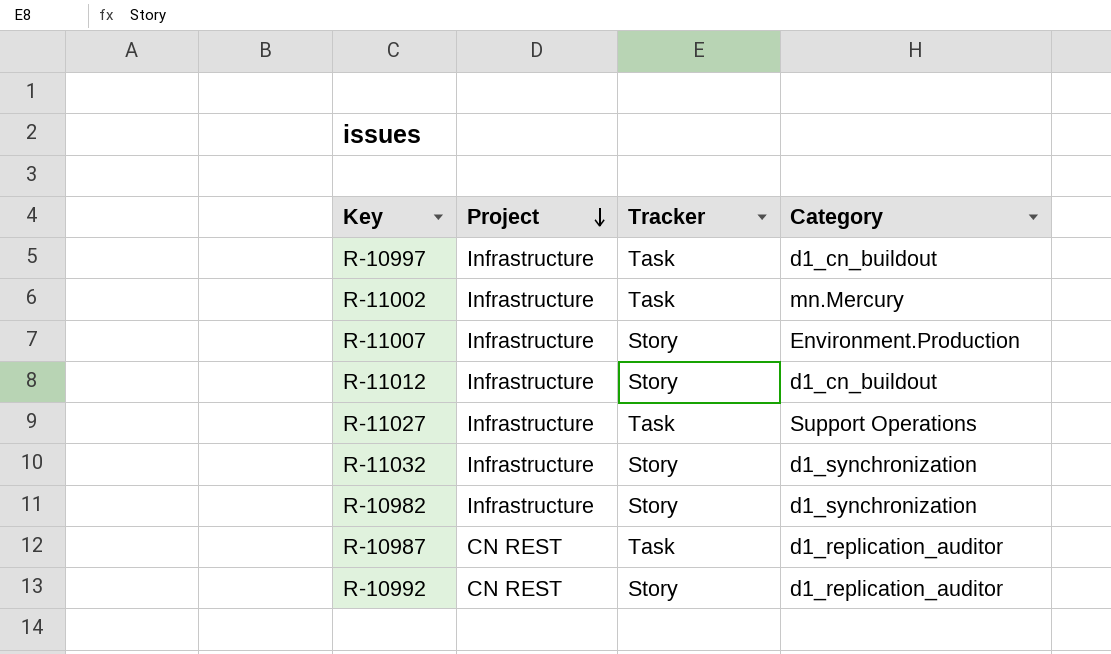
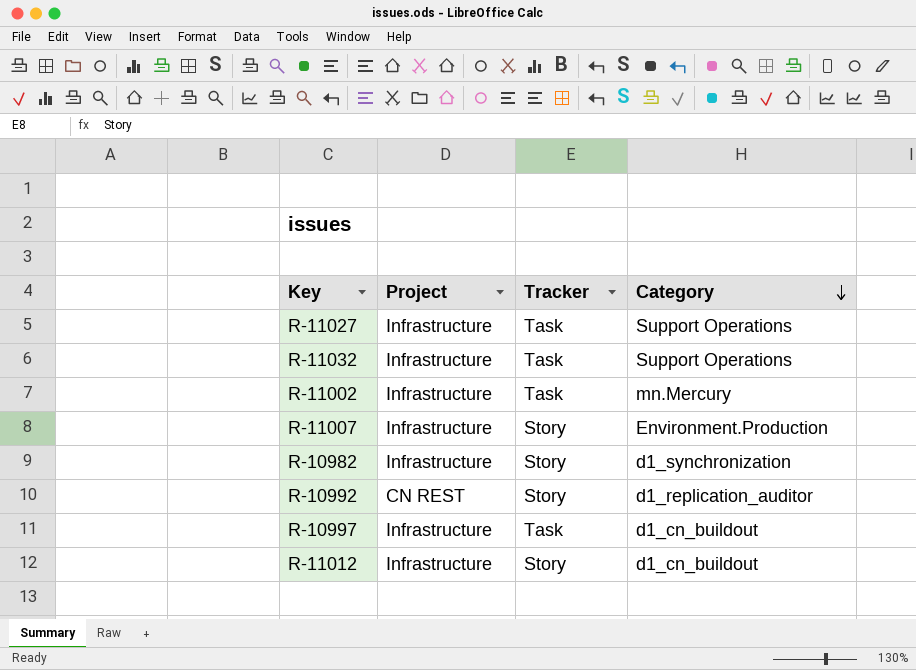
row order: Project descending -> Category descending
row R-10987: CN REST | Task | d1_replication_auditor -> none
R-11032 | Tracker: Story -> Task
R-11032 | Category: d1_synchronization -> Support Operations

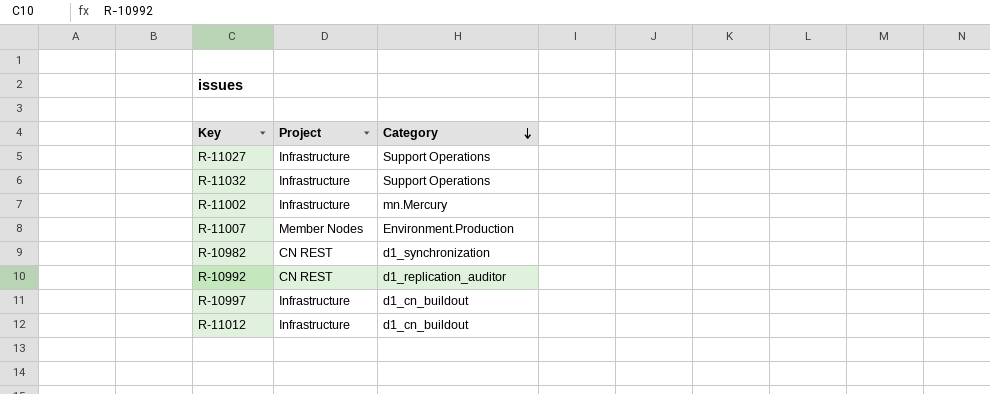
column Tracker | position: 3 -> none
R-11007 | Project: Infrastructure -> Member Nodes
R-10982 | Project: Infrastructure -> CN REST

